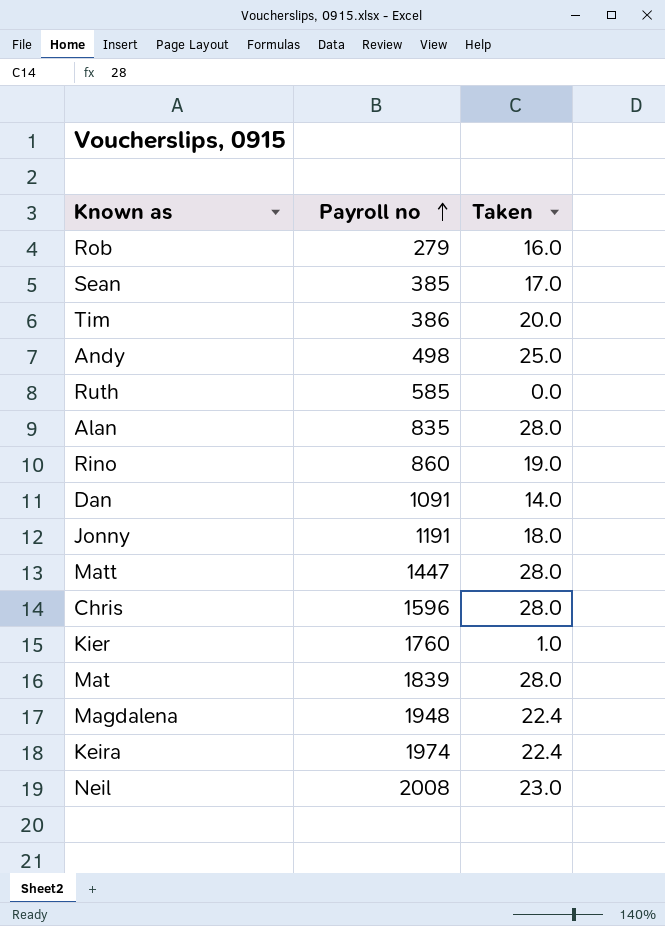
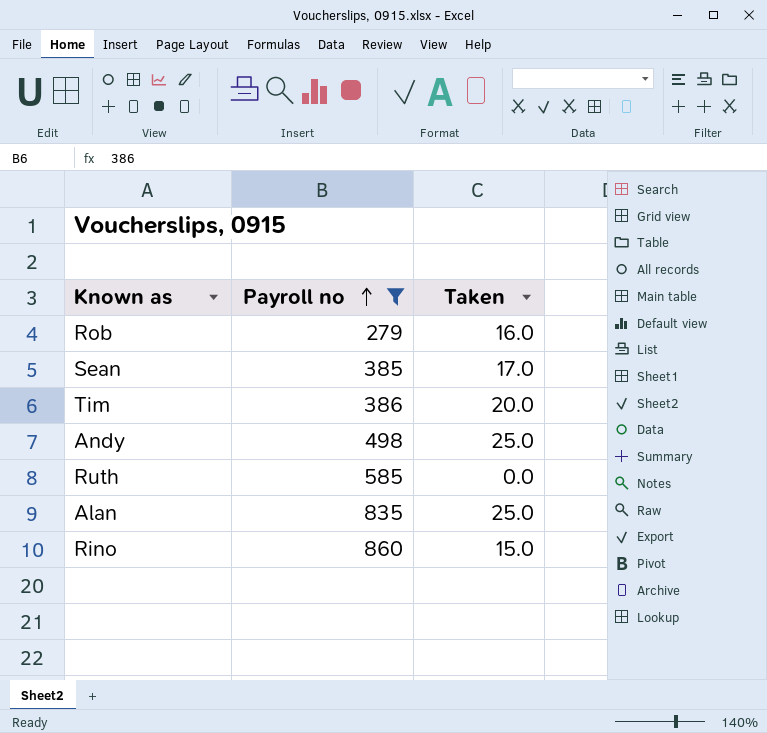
filter: none -> Payroll no <= 860
Alan | Taken: 28.0 -> 25.0
Rino | Taken: 19.0 -> 15.0

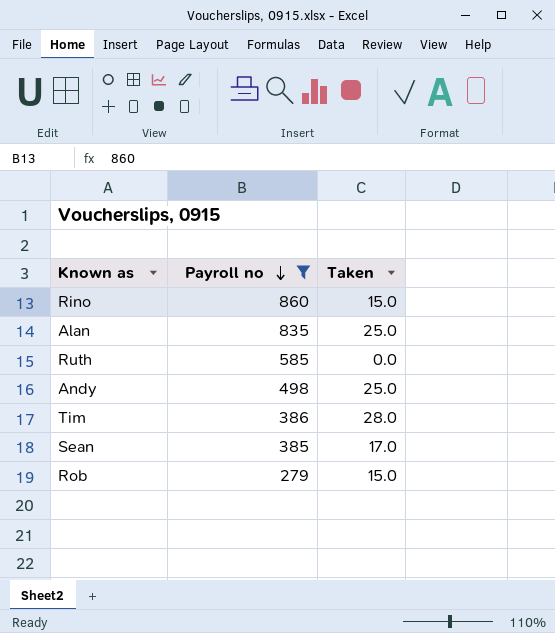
row order: Payroll no ascending -> Payroll no descending
Tim | Taken: 20.0 -> 28.0
Rob | Taken: 16.0 -> 15.0

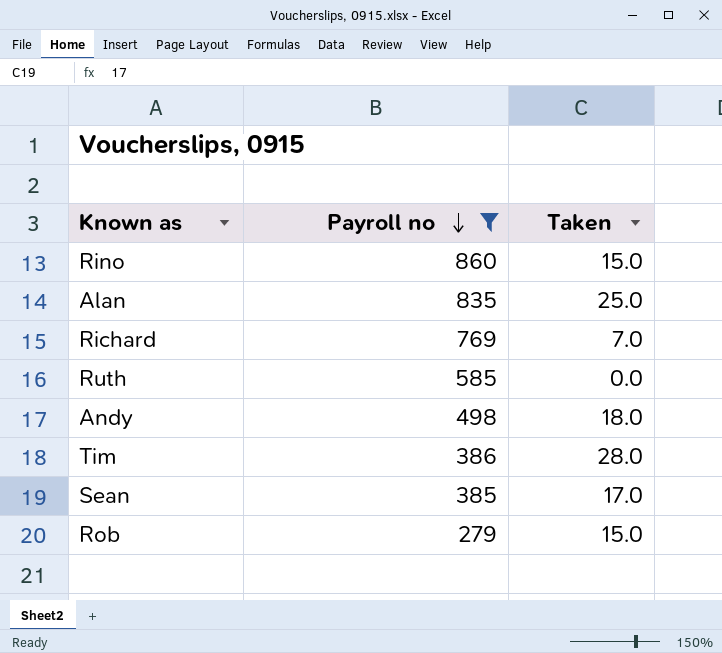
row Richard: none -> 769 | 7.0
Andy | Taken: 25.0 -> 18.0

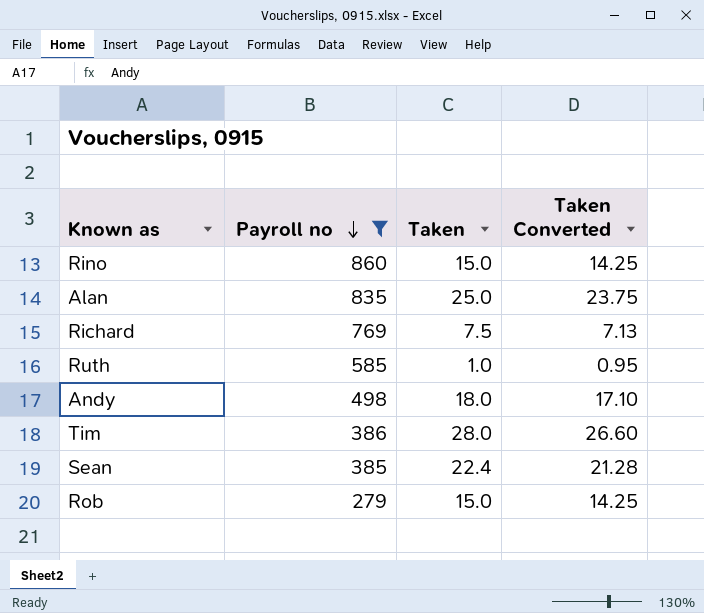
column Taken Converted | formula: none -> [Taken] * 0.95
Richard | Taken: 7.0 -> 7.5
Ruth | Taken: 0.0 -> 1.0
Sean | Taken: 17.0 -> 22.4

